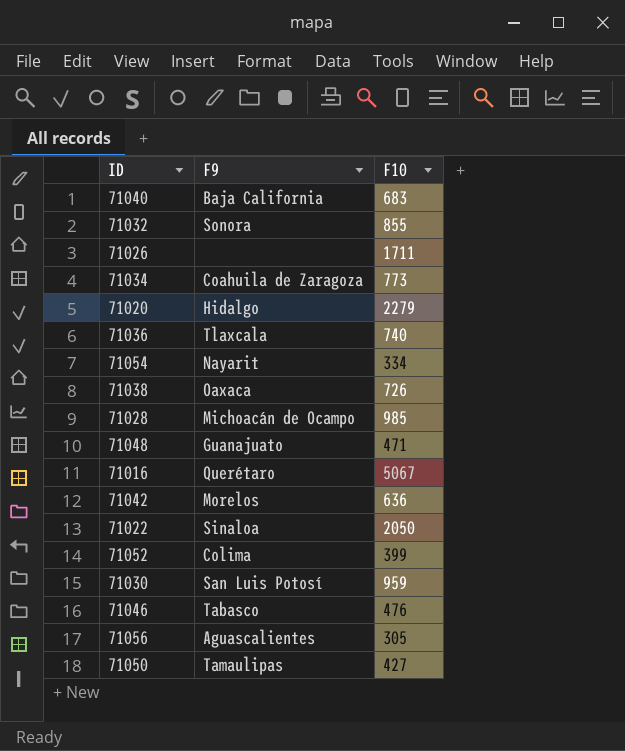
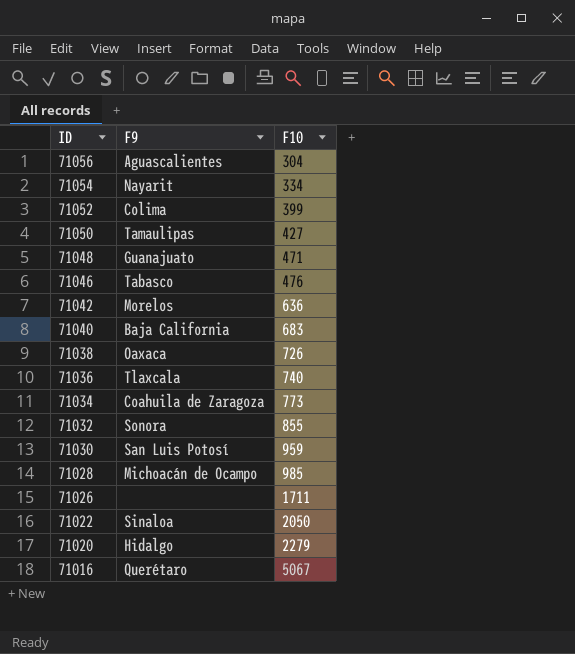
row order: none -> ID descending
71056 | F10: 305 -> 304

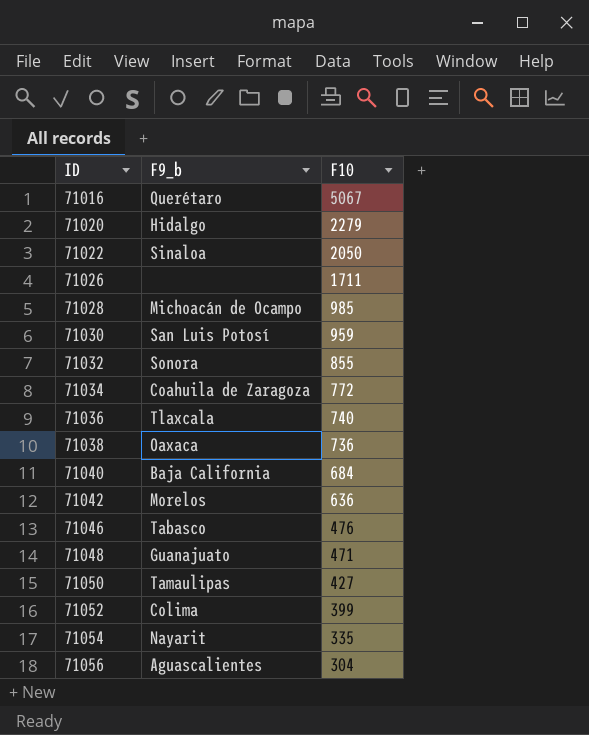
row order: ID descending -> ID ascending
column name: F9 -> F9_b
71034 | F10: 773 -> 772
71038 | F10: 726 -> 736
71040 | F10: 683 -> 684
71054 | F10: 334 -> 335

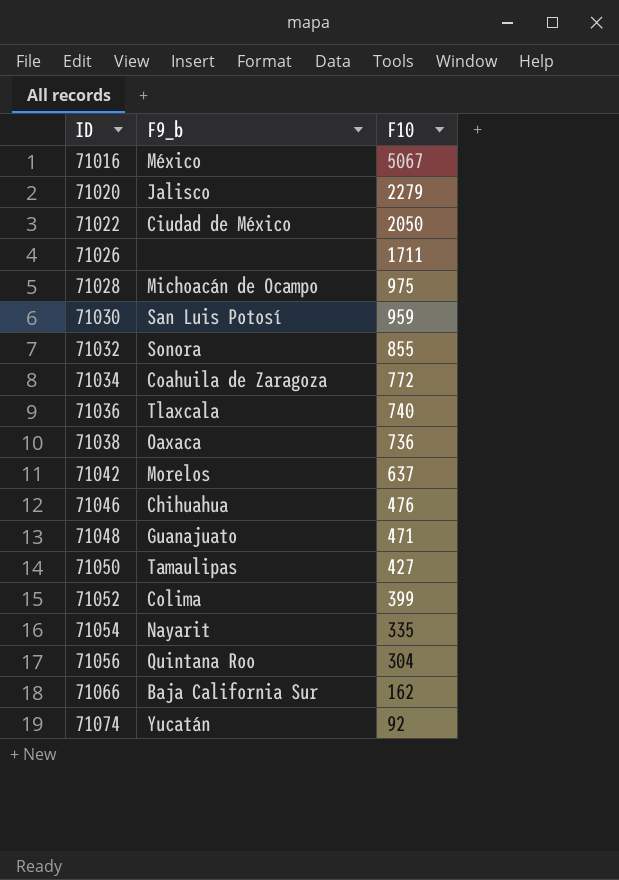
row 71040: Baja California | 684 -> none
71016 | F9_b: Querétaro -> México
71020 | F9_b: Hidalgo -> Jalisco
71022 | F9_b: Sinaloa -> Ciudad de México
71028 | F10: 985 -> 975
71042 | F10: 636 -> 637
71046 | F9_b: Tabasco -> Chihuahua
71056 | F9_b: Aguascalientes -> Quintana Roo
row 71066: none -> Baja California Sur | 162
row 71074: none -> Yucatán | 92

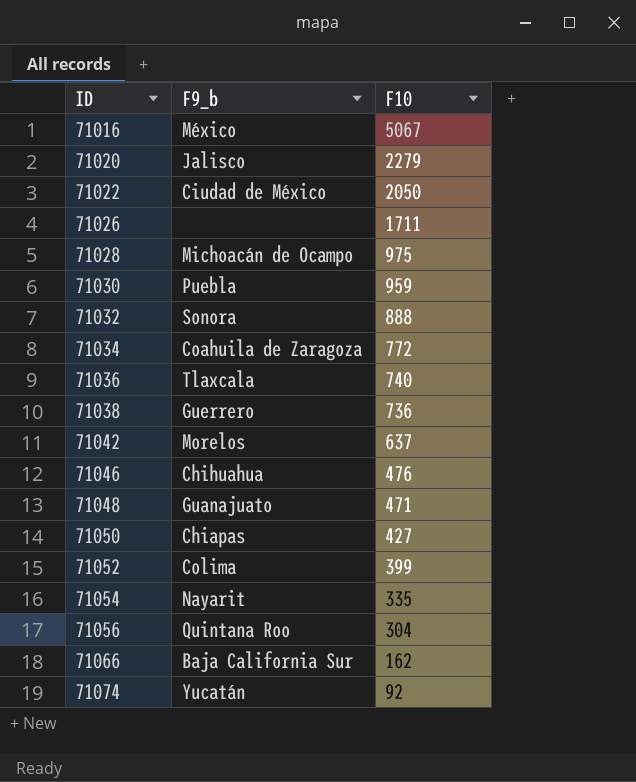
71030 | F9_b: San Luis Potosí -> Puebla
71032 | F10: 855 -> 888
71038 | F9_b: Oaxaca -> Guerrero
71050 | F9_b: Tamaulipas -> Chiapas

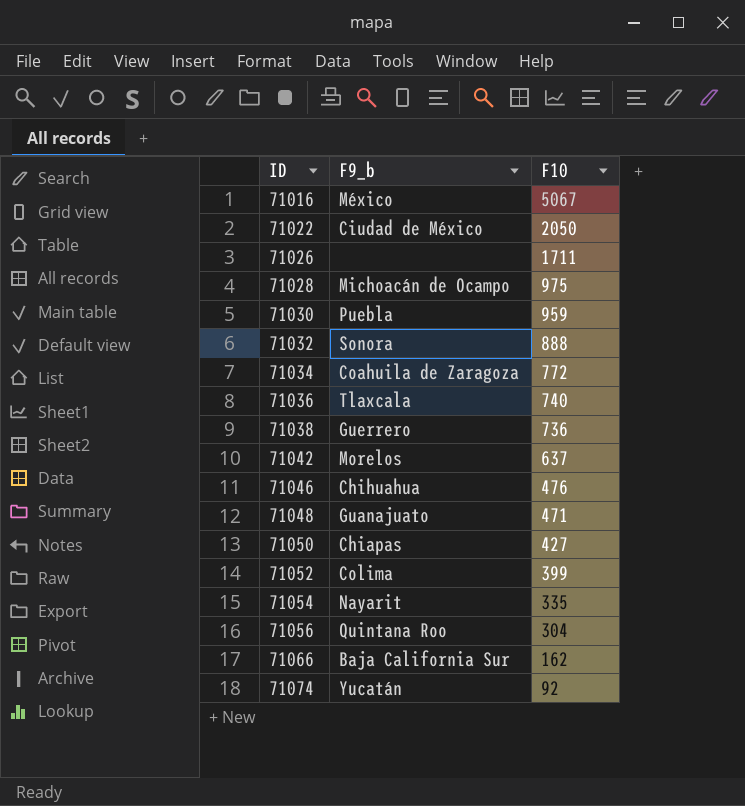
row 71020: Jalisco | 2279 -> none

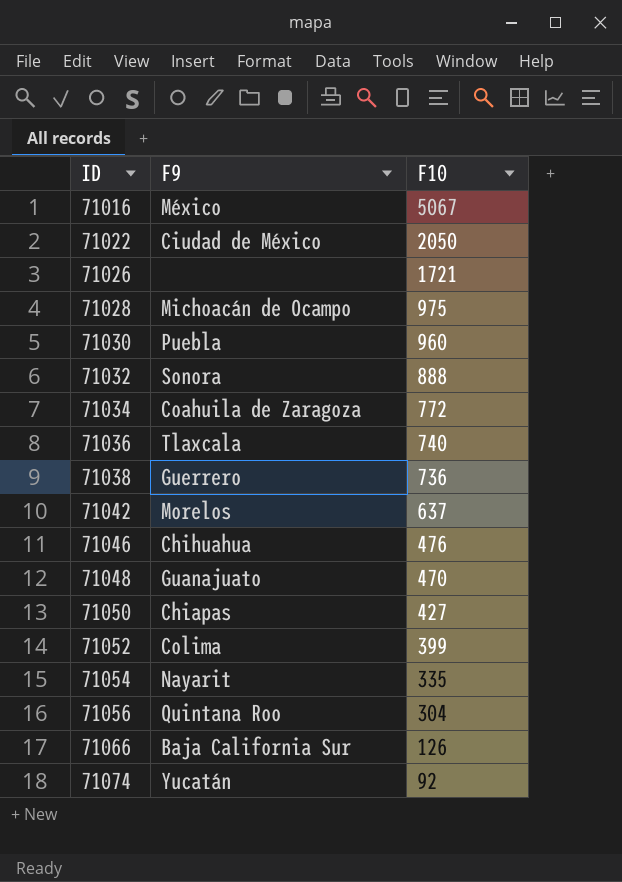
column name: F9_b -> F9
71026 | F10: 1711 -> 1721
71030 | F10: 959 -> 960
71048 | F10: 471 -> 470
71066 | F10: 162 -> 126

